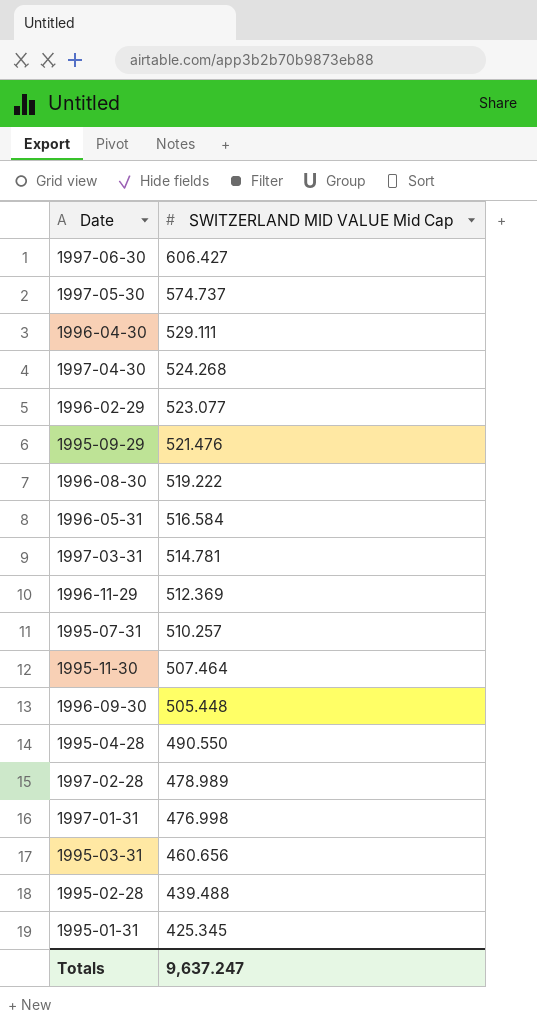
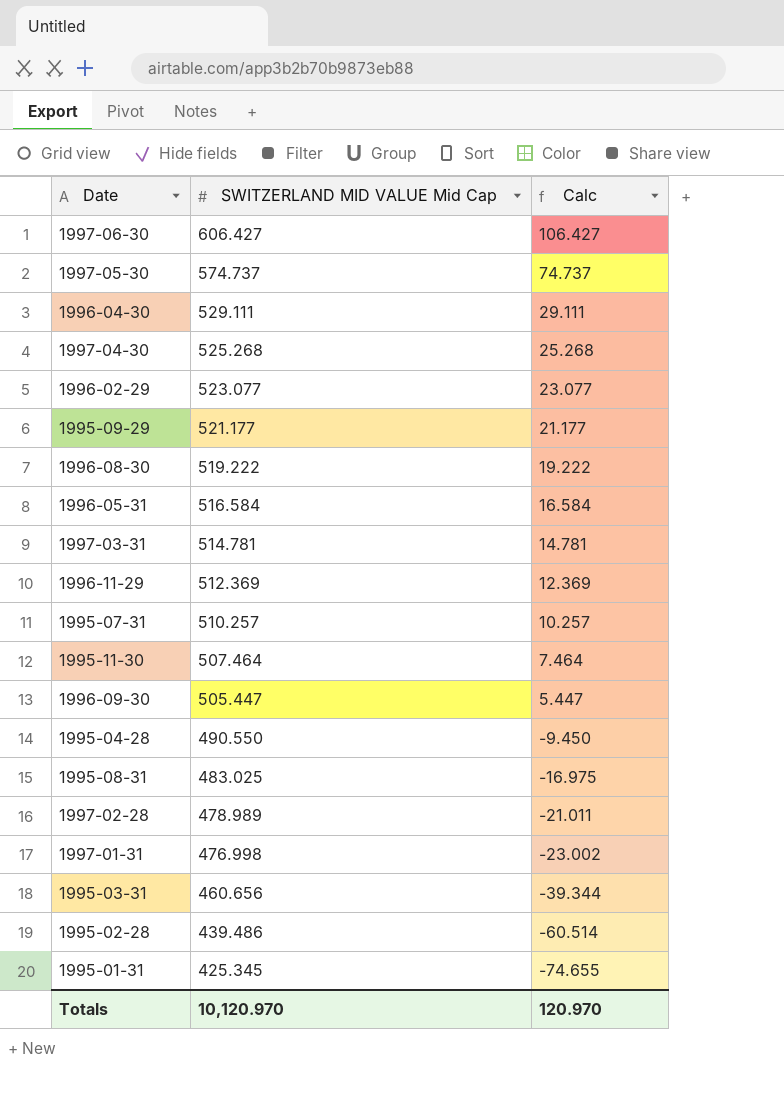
column Calc | formula: none -> [SWITZERLAND MID VALUE Mid Cap] - 500
1997-04-30 | SWITZERLAND MID VALUE Mid Cap: 524.268 -> 525.268
1995-09-29 | SWITZERLAND MID VALUE Mid Cap: 521.476 -> 521.177
1996-09-30 | SWITZERLAND MID VALUE Mid Cap: 505.448 -> 505.447
row 1995-08-31: none -> 483.025 | -16.975
1995-02-28 | SWITZERLAND MID VALUE Mid Cap: 439.488 -> 439.486
Totals | SWITZERLAND MID VALUE Mid Cap: 9,637.247 -> 10,120.970

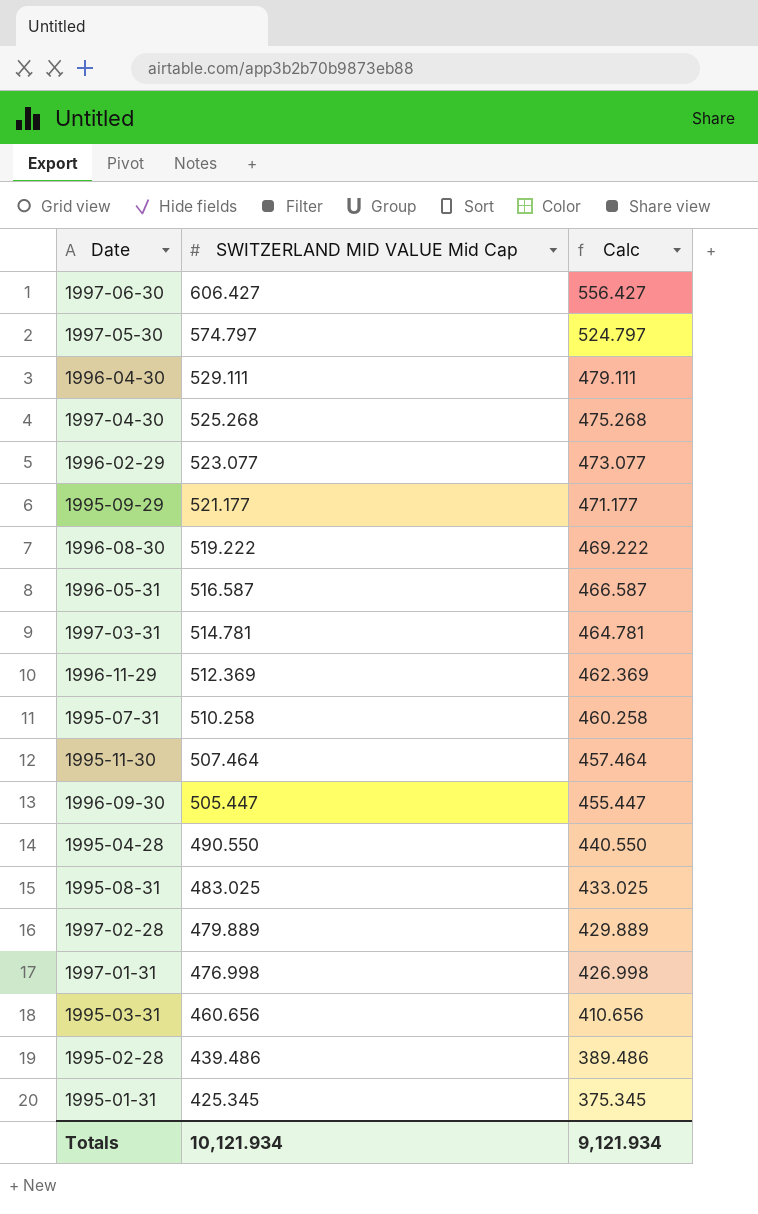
column Calc | formula: [SWITZERLAND MID VALUE Mid Cap] - 500 -> [SWITZERLAND MID VALUE Mid Cap] - 50
1997-05-30 | SWITZERLAND MID VALUE Mid Cap: 574.737 -> 574.797
1996-05-31 | SWITZERLAND MID VALUE Mid Cap: 516.584 -> 516.587
1995-07-31 | SWITZERLAND MID VALUE Mid Cap: 510.257 -> 510.258
1997-02-28 | SWITZERLAND MID VALUE Mid Cap: 478.989 -> 479.889
Totals | SWITZERLAND MID VALUE Mid Cap: 10,120.970 -> 10,121.934
Totals | Calc: 120.970 -> 9,121.934

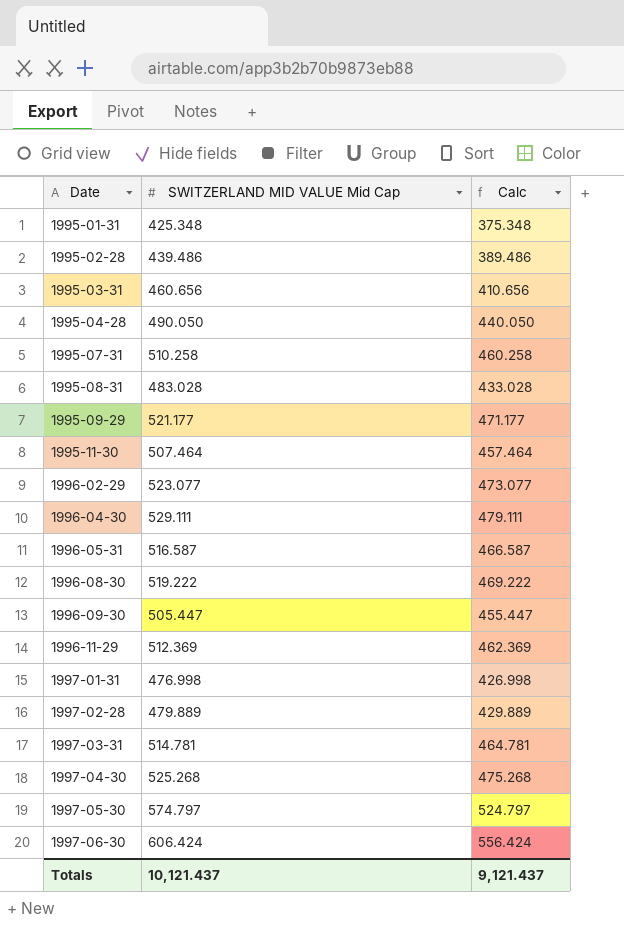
row order: SWITZERLAND MID VALUE Mid Cap descending -> Date ascending
1995-01-31 | SWITZERLAND MID VALUE Mid Cap: 425.345 -> 425.348
1995-01-31 | Calc: 375.345 -> 375.348
1995-04-28 | SWITZERLAND MID VALUE Mid Cap: 490.550 -> 490.050
1995-04-28 | Calc: 440.550 -> 440.050
1995-08-31 | SWITZERLAND MID VALUE Mid Cap: 483.025 -> 483.028
1995-08-31 | Calc: 433.025 -> 433.028
1997-06-30 | SWITZERLAND MID VALUE Mid Cap: 606.427 -> 606.424
1997-06-30 | Calc: 556.427 -> 556.424
Totals | SWITZERLAND MID VALUE Mid Cap: 10,121.934 -> 10,121.437
Totals | Calc: 9,121.934 -> 9,121.437

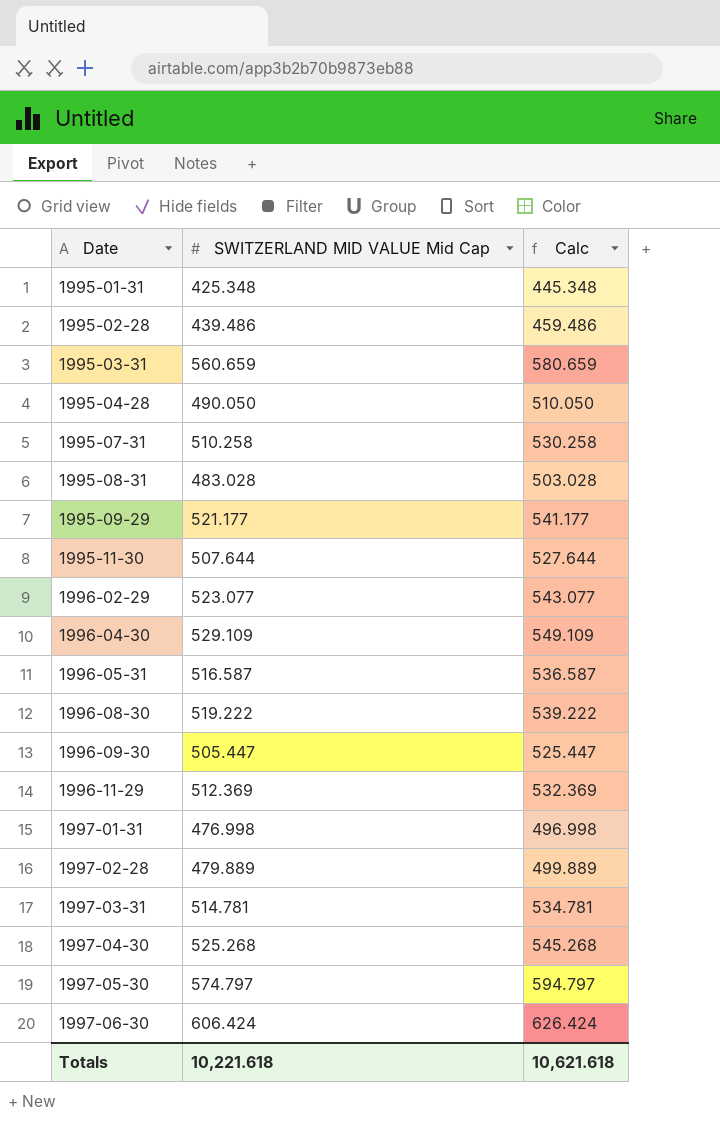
column Calc | formula: [SWITZERLAND MID VALUE Mid Cap] - 50 -> [SWITZERLAND MID VALUE Mid Cap] + 20
1995-03-31 | SWITZERLAND MID VALUE Mid Cap: 460.656 -> 560.659
1995-11-30 | SWITZERLAND MID VALUE Mid Cap: 507.464 -> 507.644
1996-04-30 | SWITZERLAND MID VALUE Mid Cap: 529.111 -> 529.109
Totals | SWITZERLAND MID VALUE Mid Cap: 10,121.437 -> 10,221.618
Totals | Calc: 9,121.437 -> 10,621.618

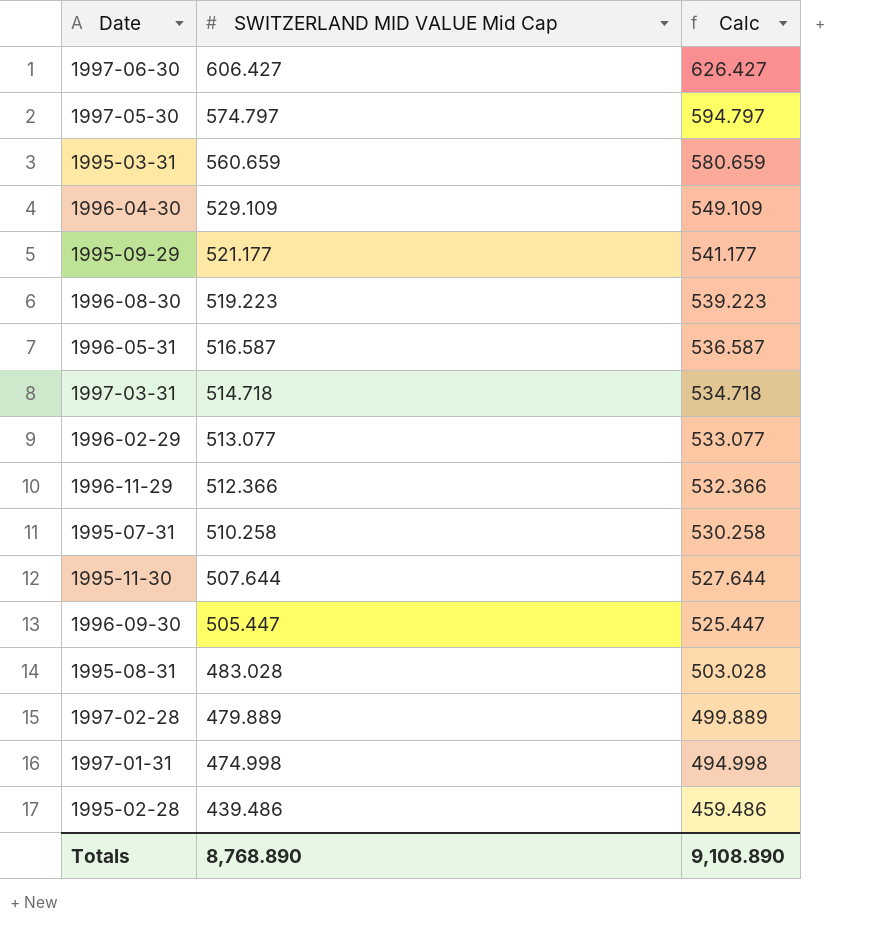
row order: Date ascending -> SWITZERLAND MID VALUE Mid Cap descending
row 1995-01-31: 425.348 | 445.348 -> none
row 1995-04-28: 490.050 | 510.050 -> none
row 1997-04-30: 525.268 | 545.268 -> none
1997-06-30 | SWITZERLAND MID VALUE Mid Cap: 606.424 -> 606.427
1997-06-30 | Calc: 626.424 -> 626.427
1996-08-30 | SWITZERLAND MID VALUE Mid Cap: 519.222 -> 519.223
1996-08-30 | Calc: 539.222 -> 539.223
1997-03-31 | SWITZERLAND MID VALUE Mid Cap: 514.781 -> 514.718
1997-03-31 | Calc: 534.781 -> 534.718
1996-02-29 | SWITZERLAND MID VALUE Mid Cap: 523.077 -> 513.077
1996-02-29 | Calc: 543.077 -> 533.077
1996-11-29 | SWITZERLAND MID VALUE Mid Cap: 512.369 -> 512.366
1996-11-29 | Calc: 532.369 -> 532.366
1997-01-31 | SWITZERLAND MID VALUE Mid Cap: 476.998 -> 474.998
1997-01-31 | Calc: 496.998 -> 494.998
Totals | SWITZERLAND MID VALUE Mid Cap: 10,221.618 -> 8,768.890
Totals | Calc: 10,621.618 -> 9,108.890

